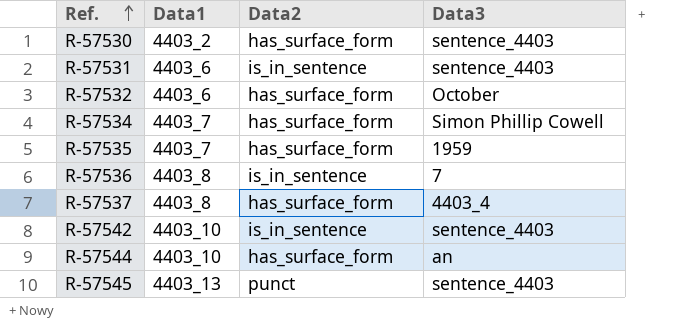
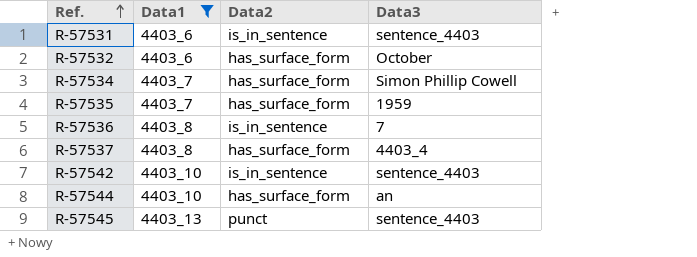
filter: none -> Data1 != 4403_2

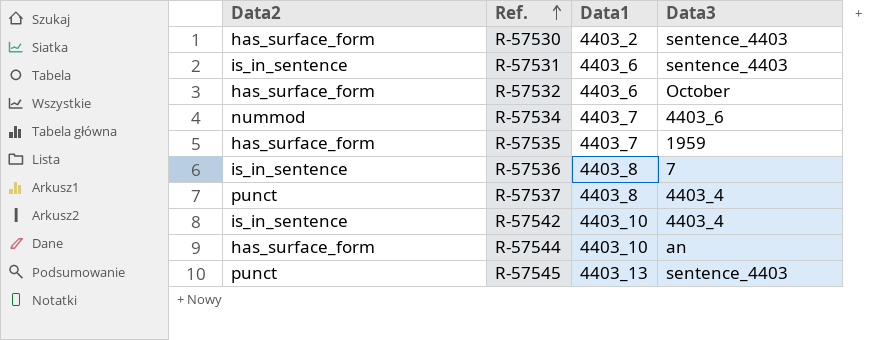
filter: Data1 != 4403_2 -> none
column Data2 | position: 3 -> 1
R-57534 | Data2: has_surface_form -> nummod
R-57534 | Data3: Simon Phillip Cowell -> 4403_6
R-57537 | Data2: has_surface_form -> punct
R-57542 | Data3: sentence_4403 -> 4403_4

